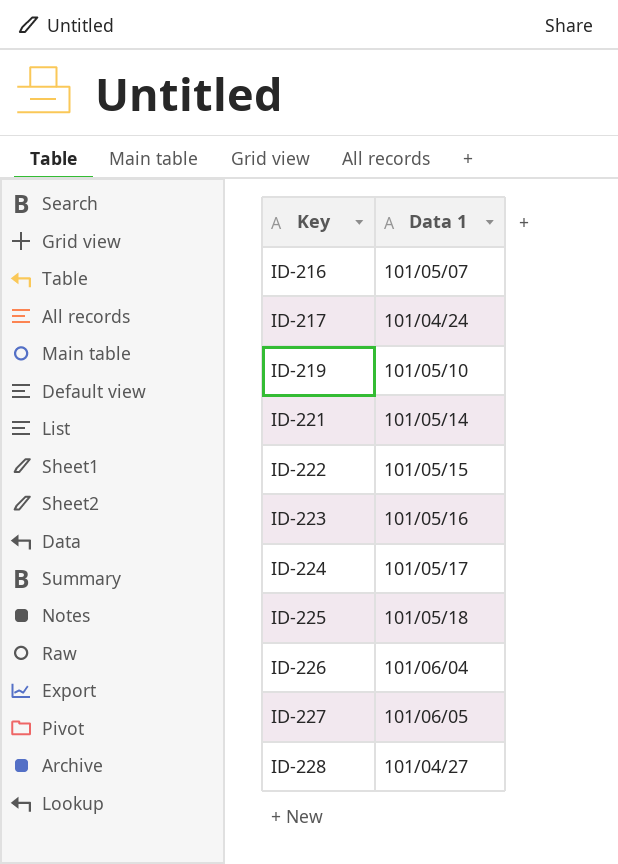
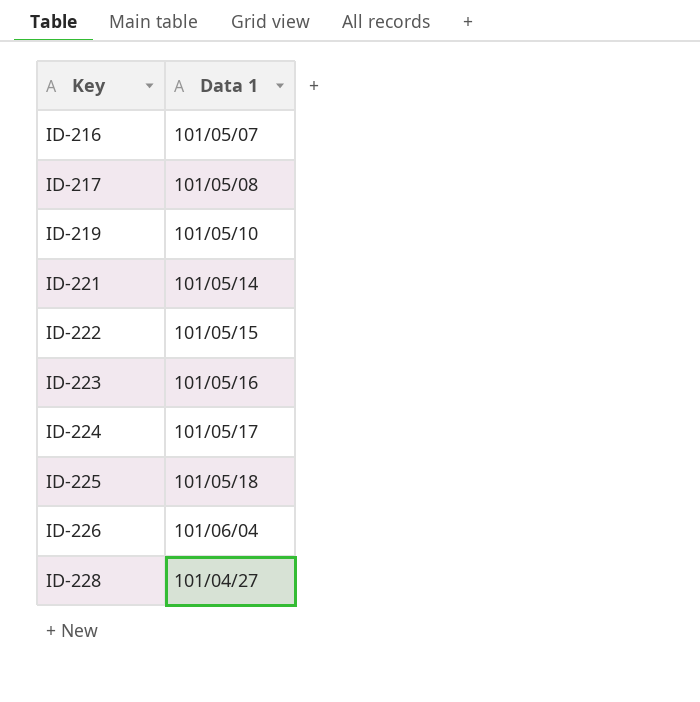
row ID-227: 101/06/05 -> none
ID-217 | Data 1: 101/04/24 -> 101/05/08

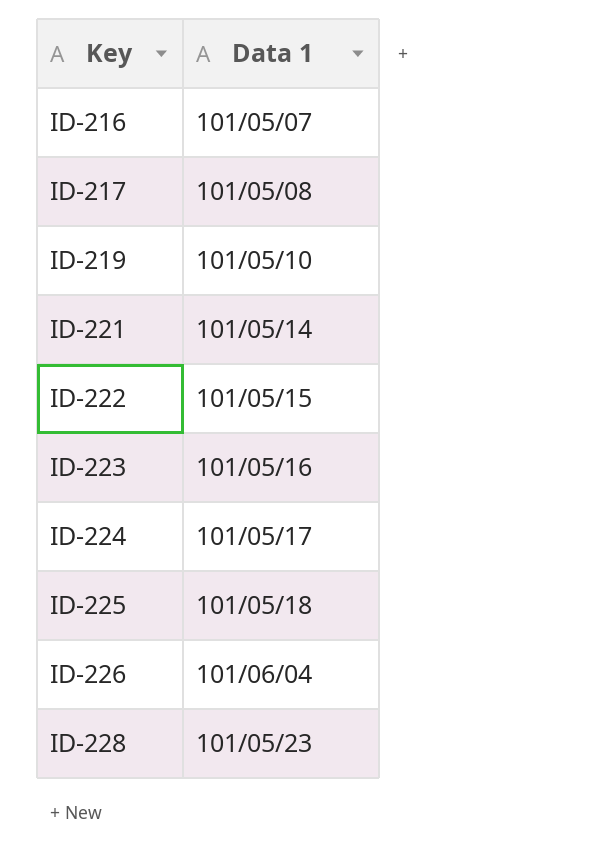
ID-228 | Data 1: 101/04/27 -> 101/05/23

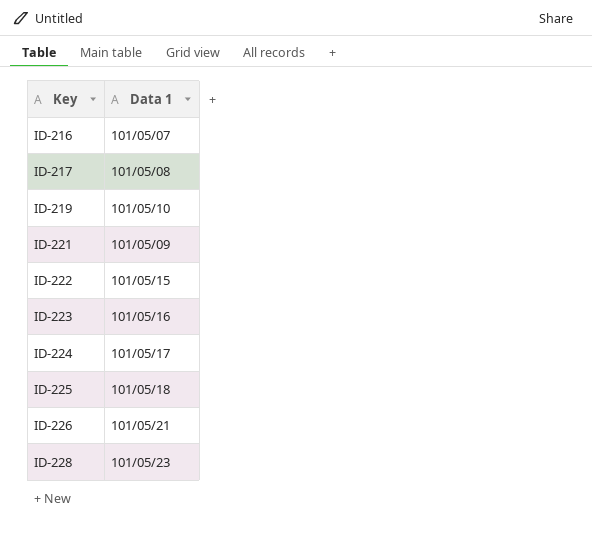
ID-221 | Data 1: 101/05/14 -> 101/05/09
ID-226 | Data 1: 101/06/04 -> 101/05/21

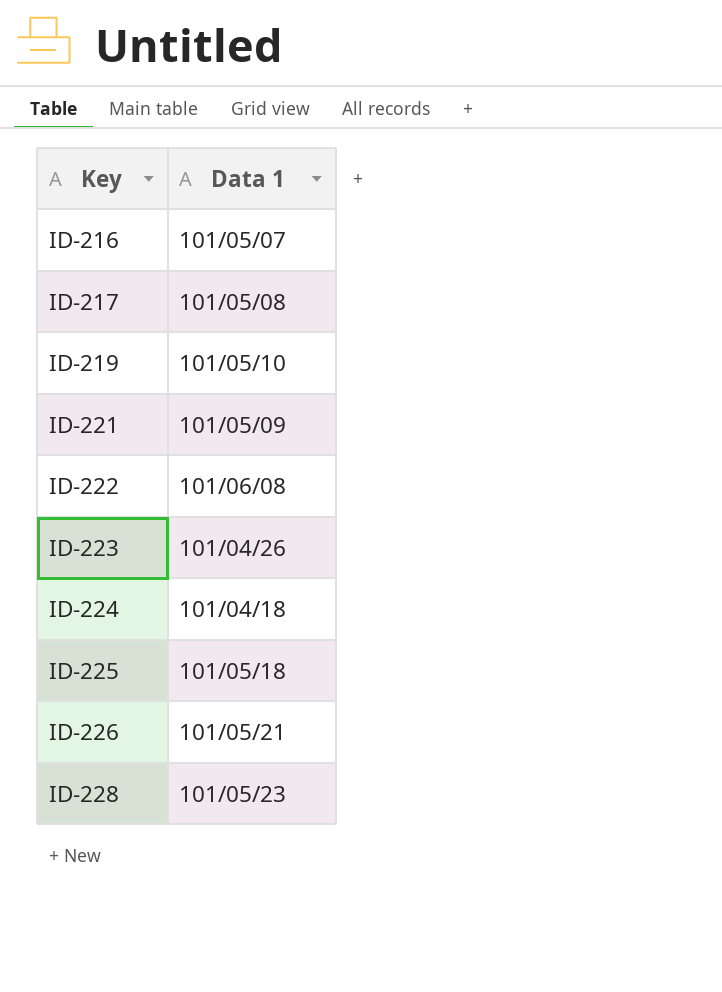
ID-222 | Data 1: 101/05/15 -> 101/06/08
ID-223 | Data 1: 101/05/16 -> 101/04/26
ID-224 | Data 1: 101/05/17 -> 101/04/18

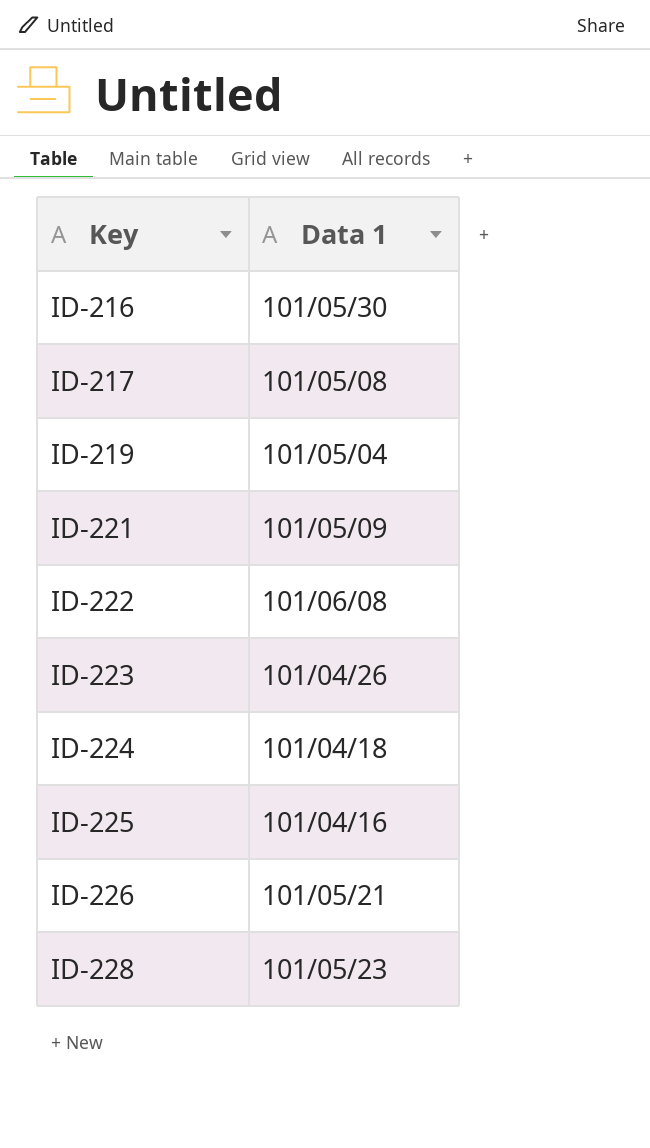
ID-216 | Data 1: 101/05/07 -> 101/05/30
ID-219 | Data 1: 101/05/10 -> 101/05/04
ID-225 | Data 1: 101/05/18 -> 101/04/16

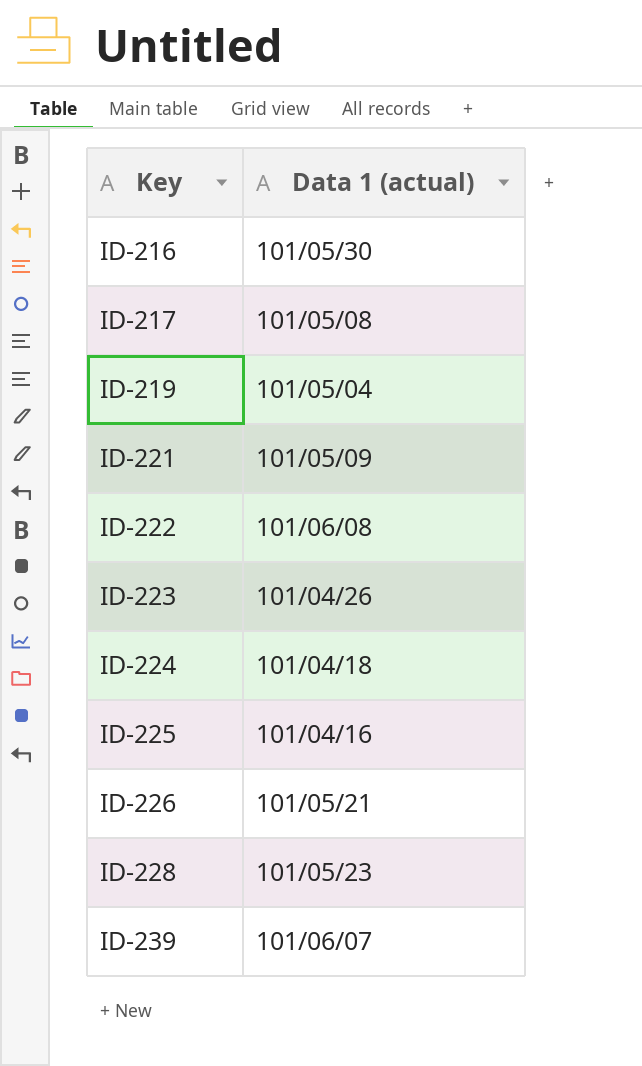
column name: Data 1 -> Data 1 (actual)
row ID-239: none -> 101/06/07

